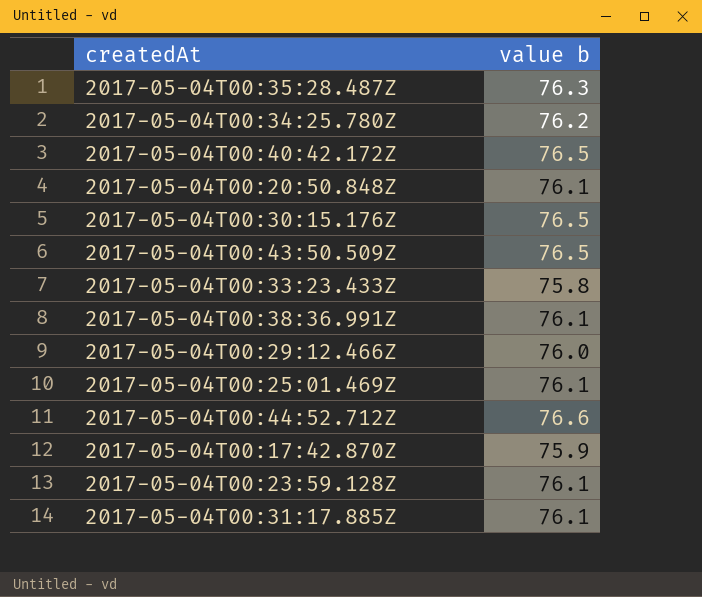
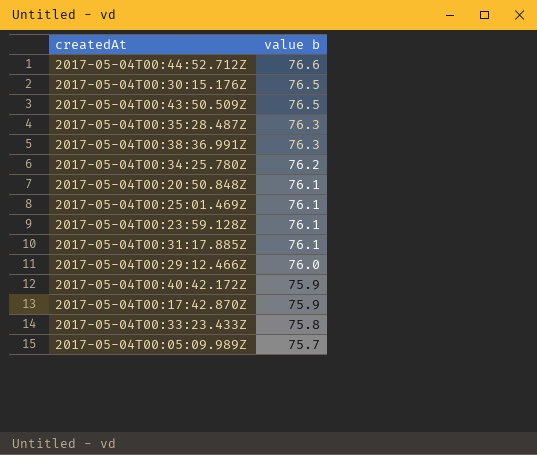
row order: none -> value b descending
2017-05-04T00:38:36.991Z | value b: 76.1 -> 76.3
2017-05-04T00:40:42.172Z | value b: 76.5 -> 75.9
row 2017-05-04T00:05:09.989Z: none -> 75.7

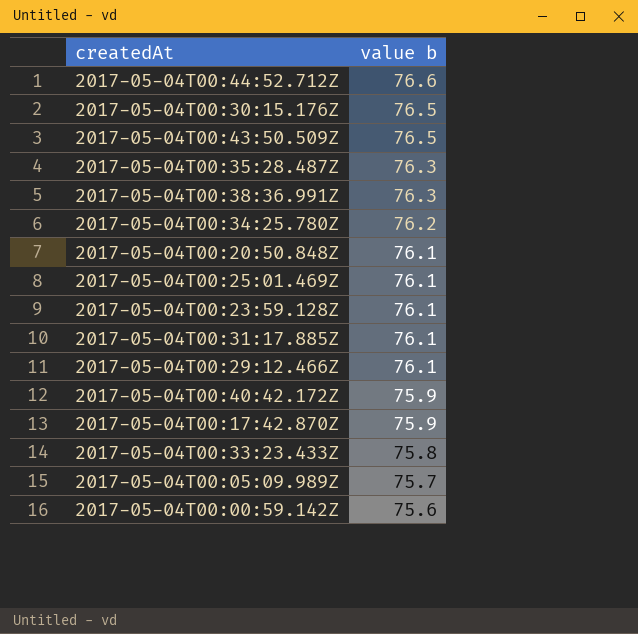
2017-05-04T00:29:12.466Z | value b: 76.0 -> 76.1
row 2017-05-04T00:00:59.142Z: none -> 75.6

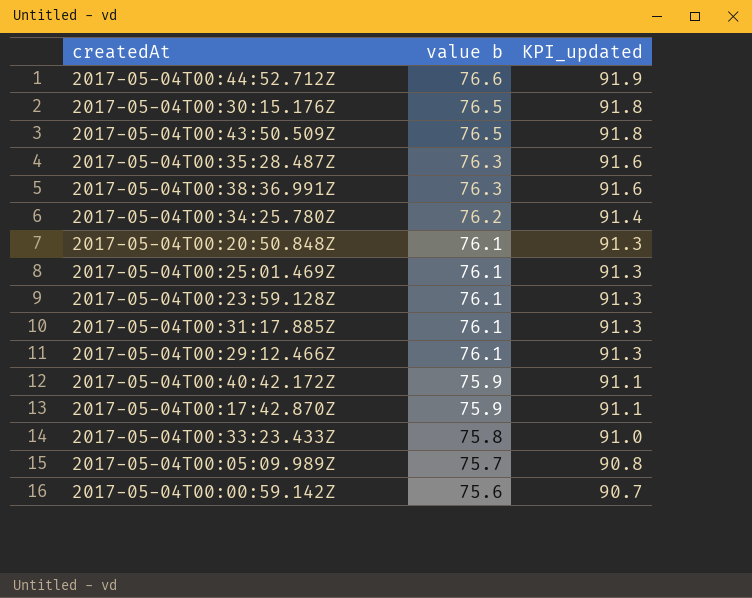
column KPI_updated | formula: none -> [value b] * 1.2

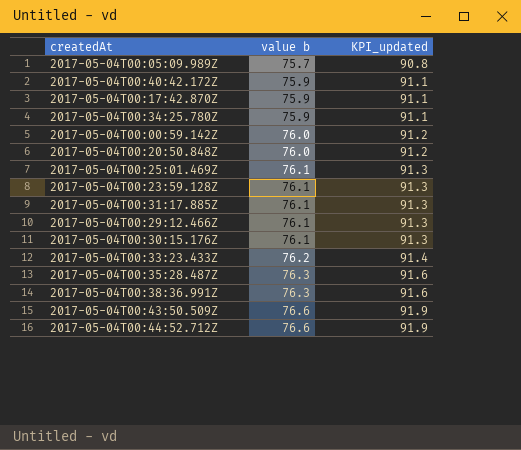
row order: value b descending -> value b ascending
2017-05-04T00:34:25.780Z | value b: 76.2 -> 75.9
2017-05-04T00:34:25.780Z | KPI_updated: 91.4 -> 91.1
2017-05-04T00:00:59.142Z | value b: 75.6 -> 76.0
2017-05-04T00:00:59.142Z | KPI_updated: 90.7 -> 91.2
2017-05-04T00:20:50.848Z | value b: 76.1 -> 76.0
2017-05-04T00:20:50.848Z | KPI_updated: 91.3 -> 91.2
2017-05-04T00:30:15.176Z | value b: 76.5 -> 76.1
2017-05-04T00:30:15.176Z | KPI_updated: 91.8 -> 91.3
2017-05-04T00:33:23.433Z | value b: 75.8 -> 76.2
2017-05-04T00:33:23.433Z | KPI_updated: 91.0 -> 91.4
2017-05-04T00:43:50.509Z | value b: 76.5 -> 76.6
2017-05-04T00:43:50.509Z | KPI_updated: 91.8 -> 91.9

